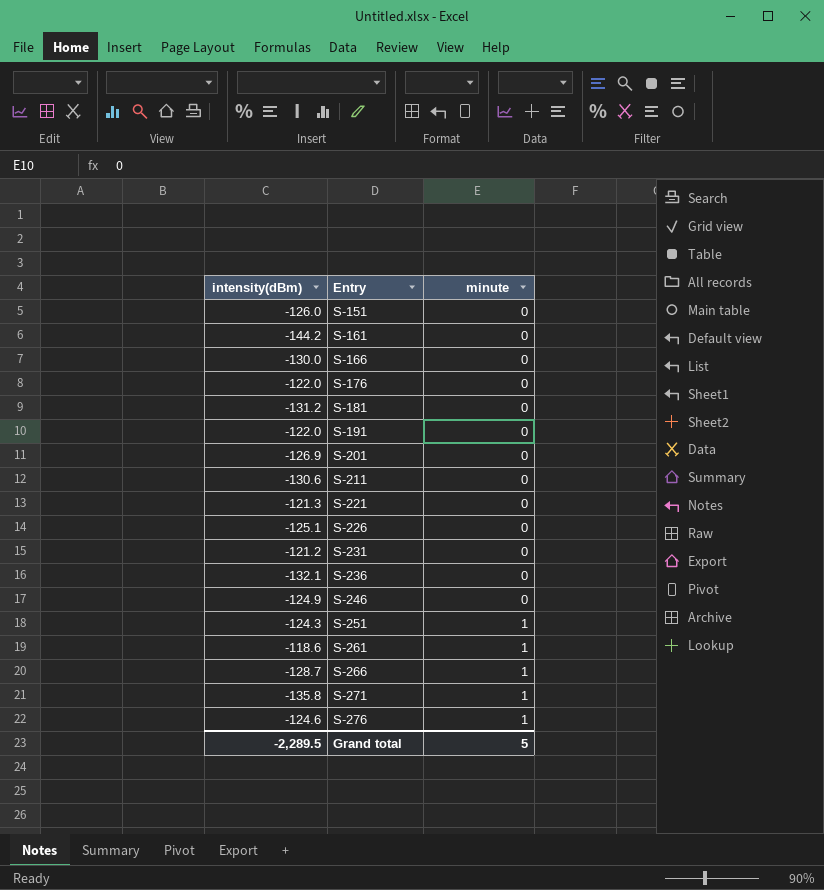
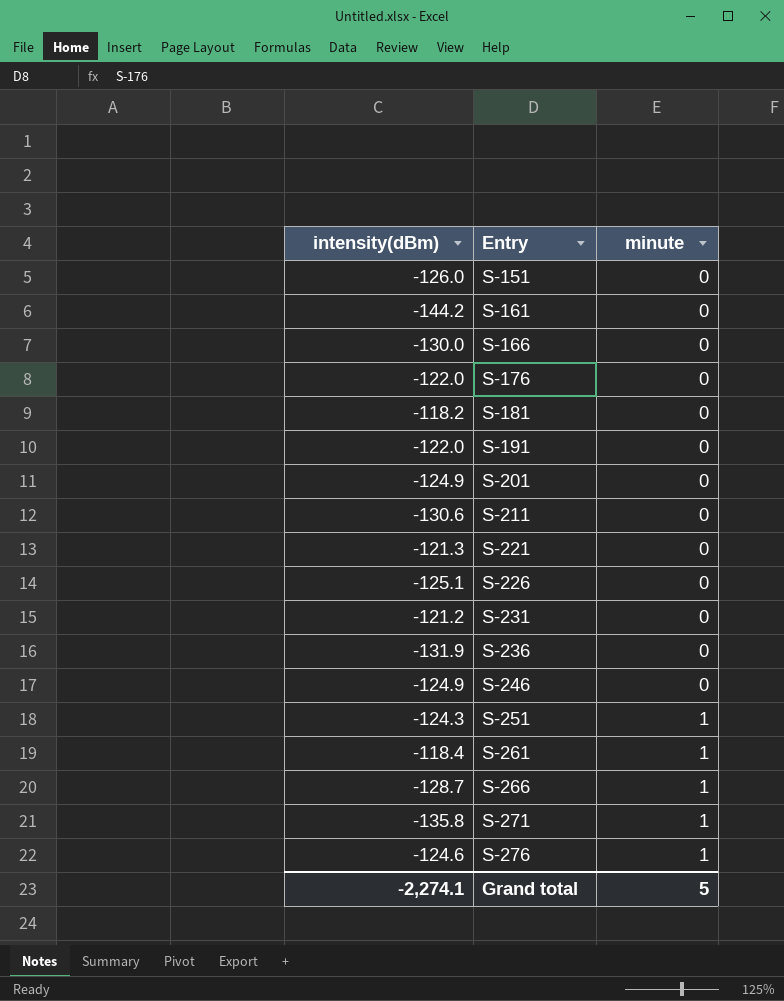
S-181 | intensity(dBm): -131.2 -> -118.2
S-201 | intensity(dBm): -126.9 -> -124.9
S-236 | intensity(dBm): -132.1 -> -131.9
S-261 | intensity(dBm): -118.6 -> -118.4
Grand total | intensity(dBm): -2,289.5 -> -2,274.1

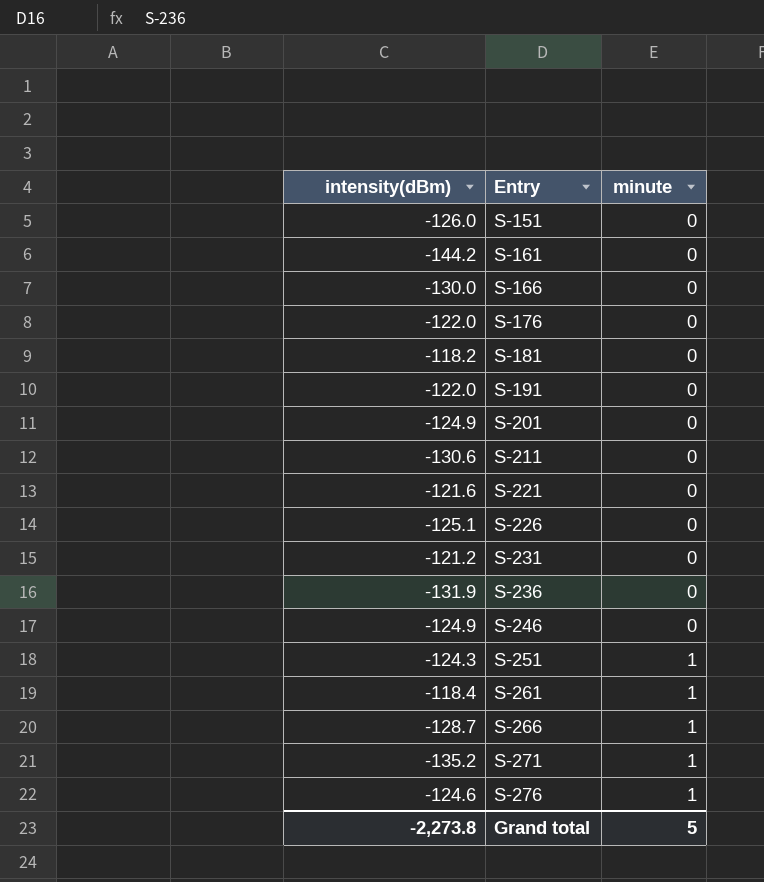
S-221 | intensity(dBm): -121.3 -> -121.6
S-271 | intensity(dBm): -135.8 -> -135.2
Grand total | intensity(dBm): -2,274.1 -> -2,273.8

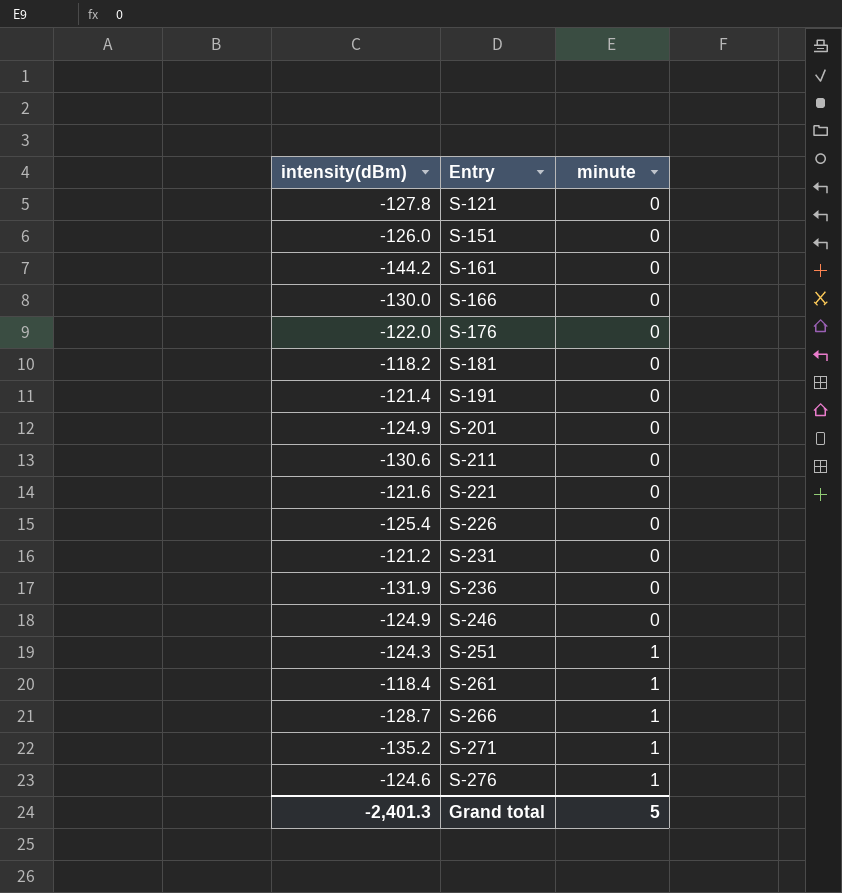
row S-121: none -> -127.8 | 0
S-191 | intensity(dBm): -122.0 -> -121.4
S-226 | intensity(dBm): -125.1 -> -125.4
Grand total | intensity(dBm): -2,273.8 -> -2,401.3

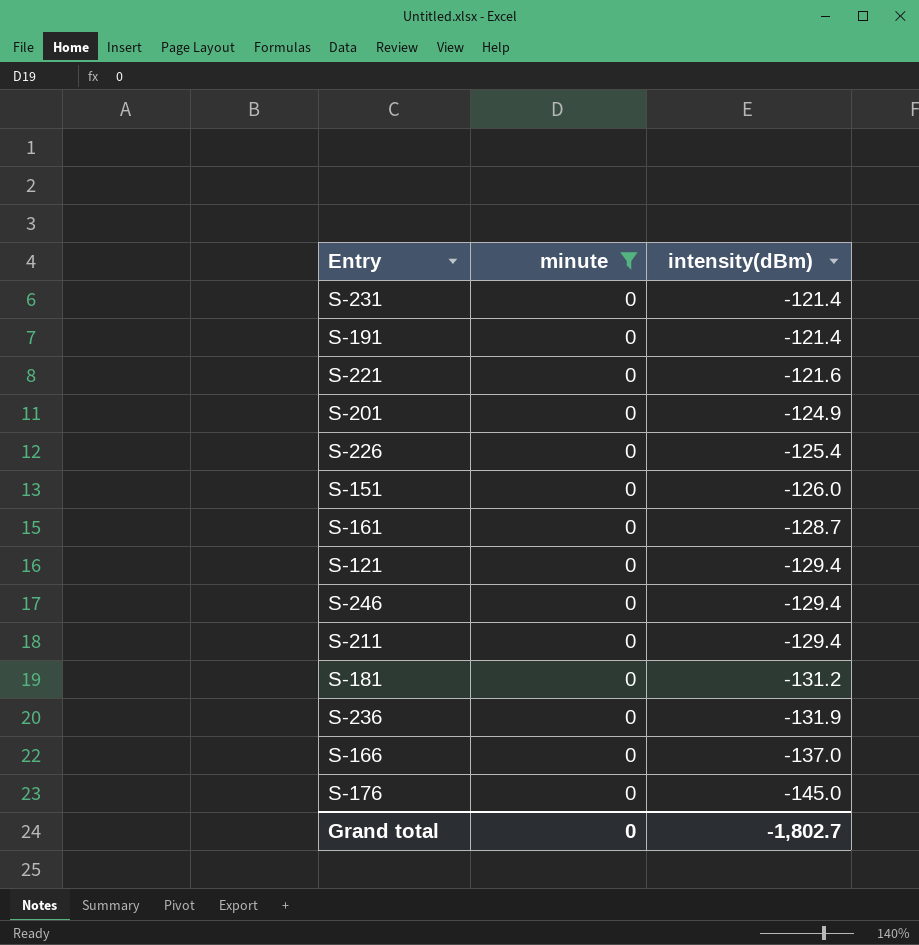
filter: none -> minute = 0
row order: Entry ascending -> intensity(dBm) descending
column intensity(dBm) | position: 1 -> 3
S-231 | intensity(dBm): -121.2 -> -121.4
S-161 | intensity(dBm): -144.2 -> -128.7
S-121 | intensity(dBm): -127.8 -> -129.4
S-246 | intensity(dBm): -124.9 -> -129.4
S-211 | intensity(dBm): -130.6 -> -129.4
S-181 | intensity(dBm): -118.2 -> -131.2
S-166 | intensity(dBm): -130.0 -> -137.0
S-176 | intensity(dBm): -122.0 -> -145.0
Grand total | minute: 5 -> 0
Grand total | intensity(dBm): -2,401.3 -> -1,802.7

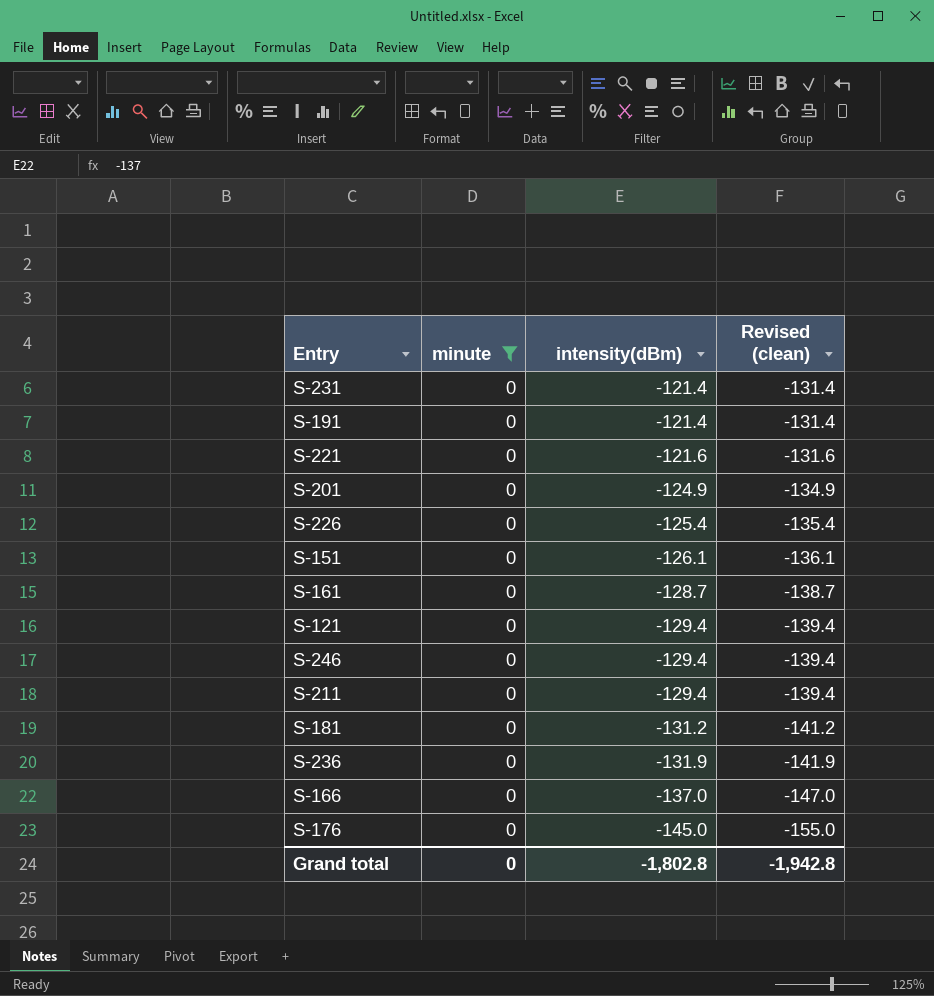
column Revised (clean) | formula: none -> [intensity(dBm)] - 10
S-151 | intensity(dBm): -126.0 -> -126.1
Grand total | intensity(dBm): -1,802.7 -> -1,802.8

